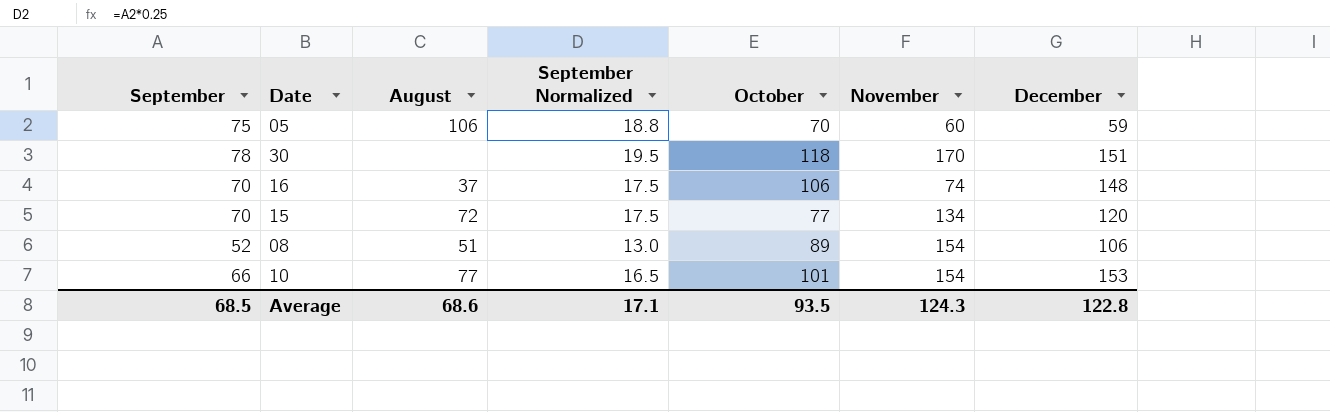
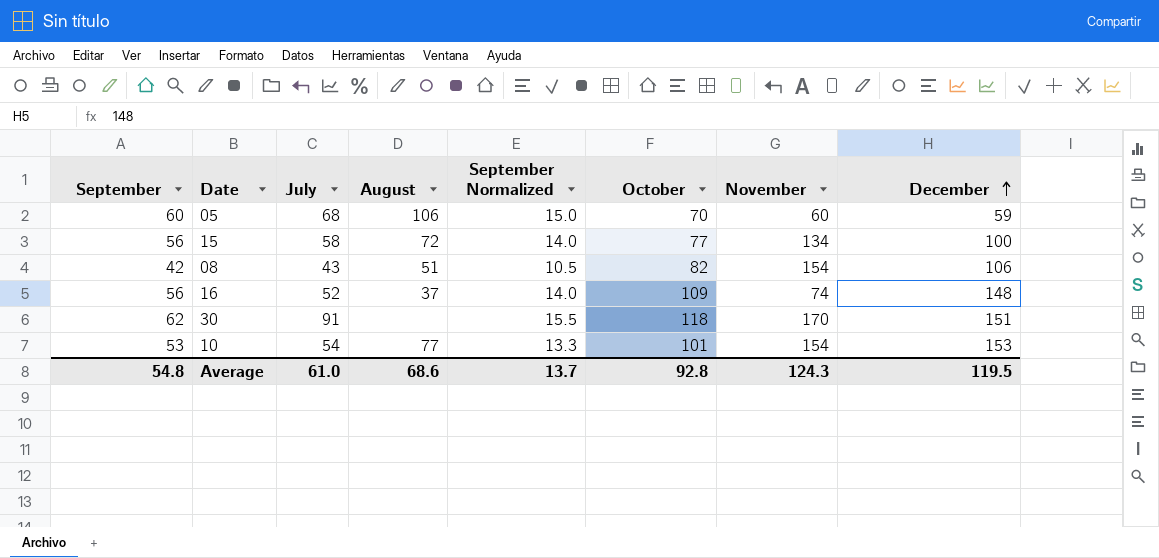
row order: none -> December ascending
column July | position: none -> 3
05 | September: 75 -> 60
05 | September Normalized: 18.8 -> 15.0
15 | September: 70 -> 56
15 | September Normalized: 17.5 -> 14.0
15 | December: 120 -> 100
08 | September: 52 -> 42
08 | September Normalized: 13.0 -> 10.5
08 | October: 89 -> 82
16 | September: 70 -> 56
16 | September Normalized: 17.5 -> 14.0
16 | October: 106 -> 109
30 | September: 78 -> 62
30 | September Normalized: 19.5 -> 15.5
10 | September: 66 -> 53
10 | September Normalized: 16.5 -> 13.3
Average | September: 68.5 -> 54.8
Average | September Normalized: 17.1 -> 13.7
Average | October: 93.5 -> 92.8
Average | December: 122.8 -> 119.5

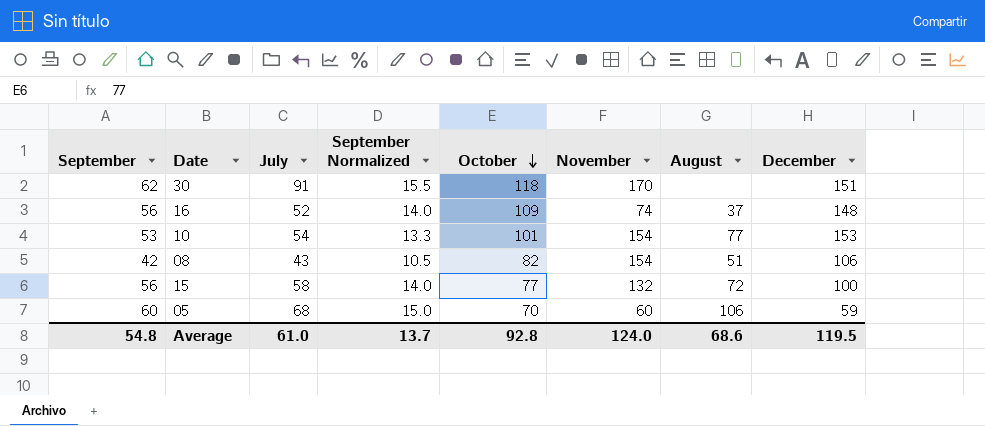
row order: December ascending -> October descending
column August | position: 4 -> 7
15 | November: 134 -> 132
Average | November: 124.3 -> 124.0

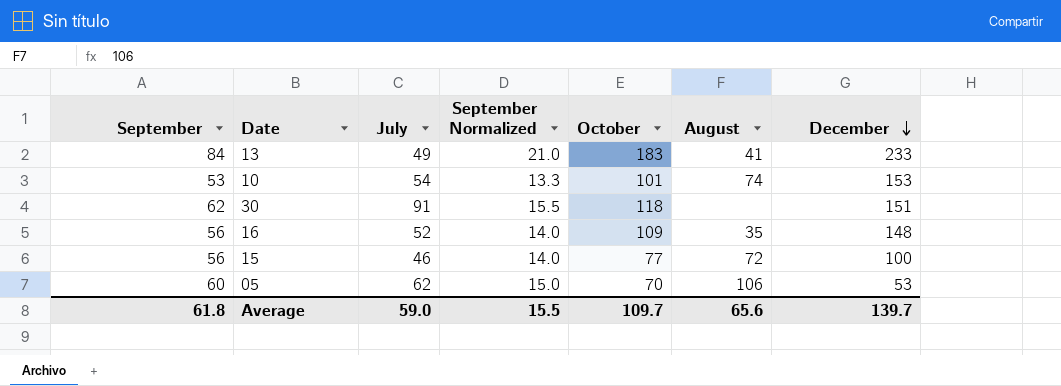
row order: October descending -> December descending
column November | position: 6 -> none
row 08: 42 | 43 | 10.5 | 82 | 154 | 51 | 106 -> none
row 13: none -> 84 | 49 | 21.0 | 183 | 41 | 233
10 | August: 77 -> 74
16 | August: 37 -> 35
15 | July: 58 -> 46
05 | July: 68 -> 62
05 | December: 59 -> 53
Average | September: 54.8 -> 61.8
Average | July: 61.0 -> 59.0
Average | September Normalized: 13.7 -> 15.5
Average | October: 92.8 -> 109.7
Average | August: 68.6 -> 65.6
Average | December: 119.5 -> 139.7

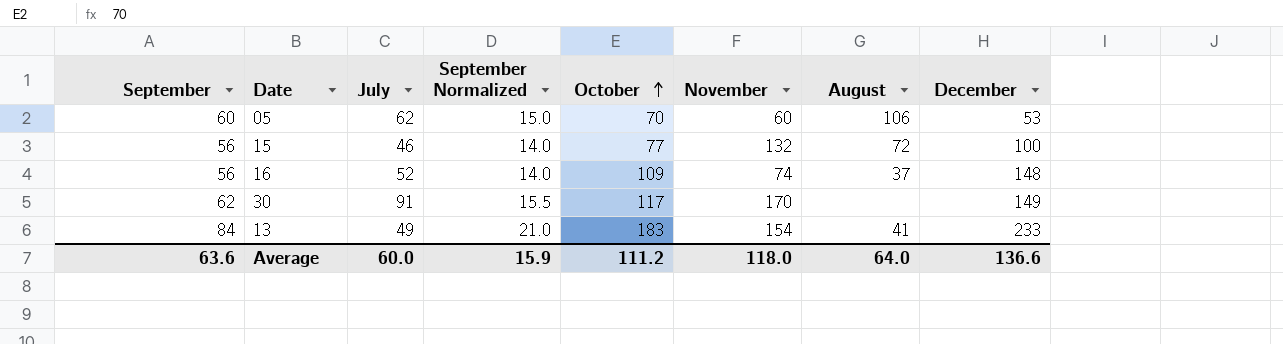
row order: December descending -> October ascending
column November | position: none -> 6
row 10: 53 | 54 | 13.3 | 101 | 74 | 153 -> none
16 | August: 35 -> 37
30 | October: 118 -> 117
30 | December: 151 -> 149
Average | September: 61.8 -> 63.6
Average | July: 59.0 -> 60.0
Average | September Normalized: 15.5 -> 15.9
Average | October: 109.7 -> 111.2
Average | August: 65.6 -> 64.0
Average | December: 139.7 -> 136.6

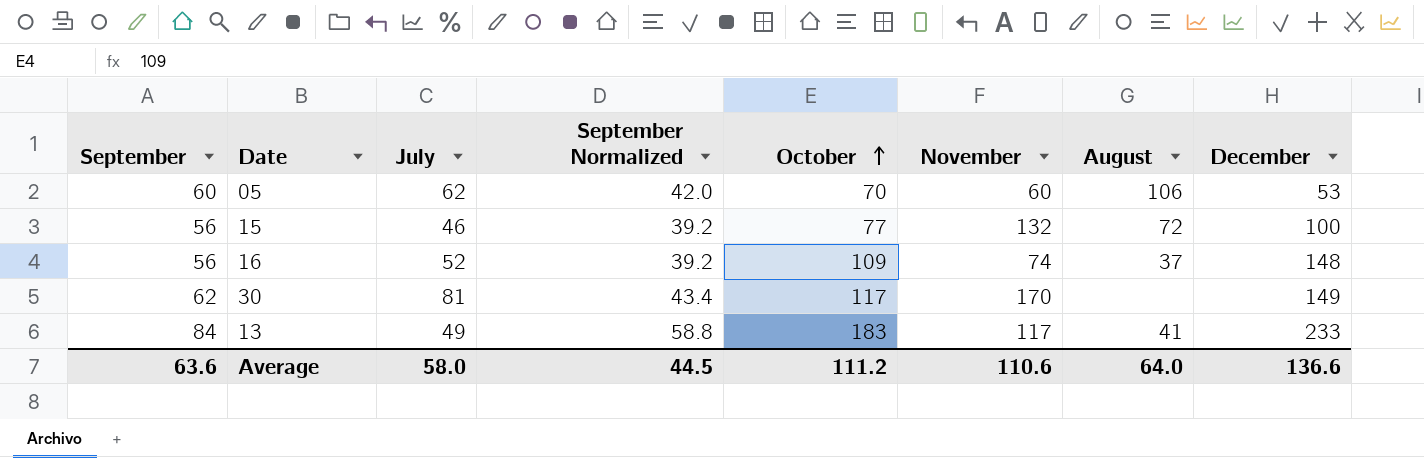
column September Normalized | formula: [September] * 0.25 -> [September] * 0.7
30 | July: 91 -> 81
13 | November: 154 -> 117
Average | July: 60.0 -> 58.0
Average | September Normalized: 15.9 -> 44.5
Average | November: 118.0 -> 110.6

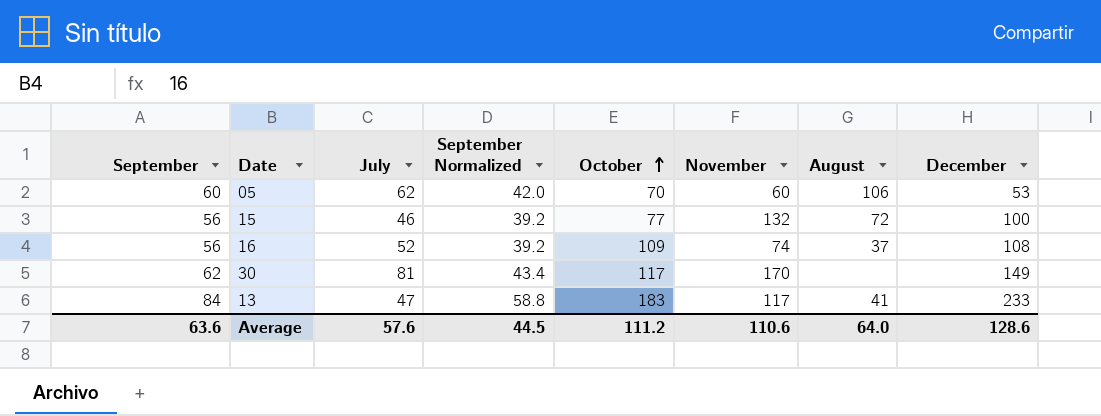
16 | December: 148 -> 108
13 | July: 49 -> 47
Average | July: 58.0 -> 57.6
Average | December: 136.6 -> 128.6

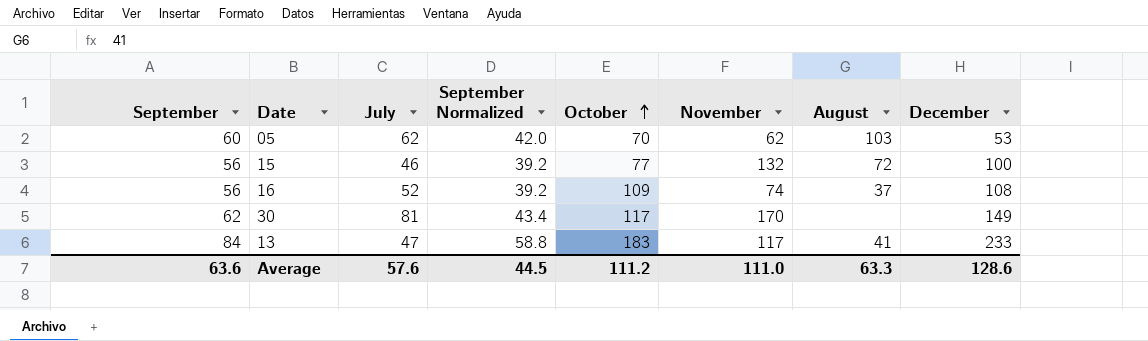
05 | November: 60 -> 62
05 | August: 106 -> 103
Average | November: 110.6 -> 111.0
Average | August: 64.0 -> 63.3

